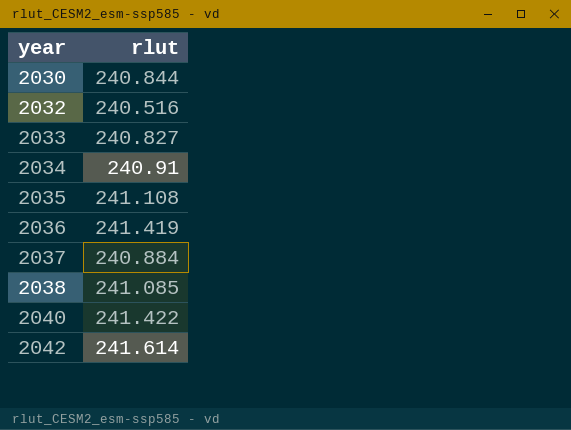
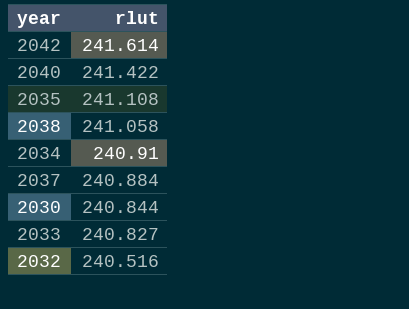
row order: year ascending -> rlut descending
row 2036: 241.419 -> none
2038 | rlut: 241.085 -> 241.058

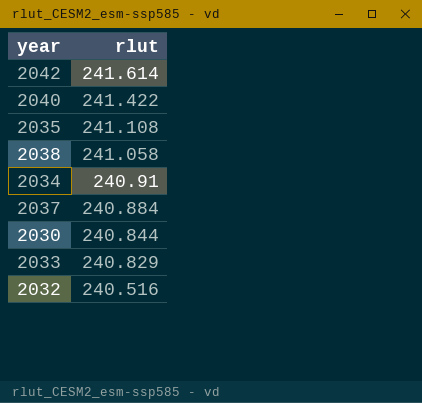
2033 | rlut: 240.827 -> 240.829

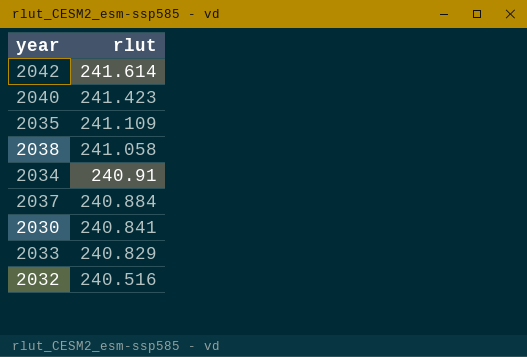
2040 | rlut: 241.422 -> 241.423
2035 | rlut: 241.108 -> 241.109
2030 | rlut: 240.844 -> 240.841

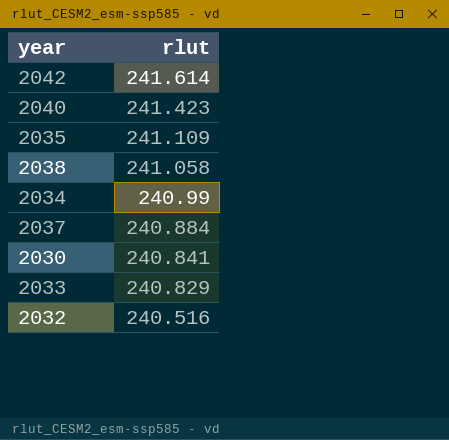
2034 | rlut: 240.91 -> 240.99

